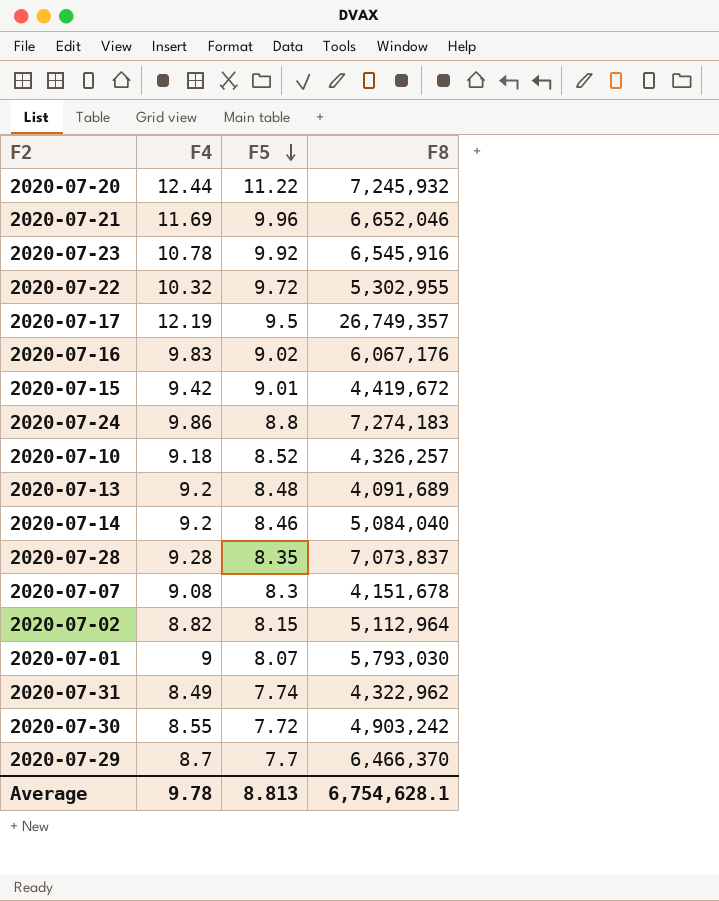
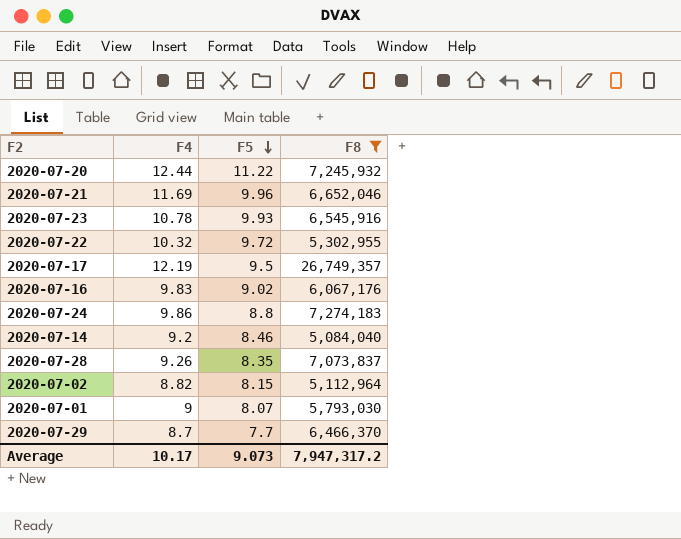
filter: none -> F8 >= 5,084,040
2020-07-23 | F5: 9.92 -> 9.93
2020-07-28 | F4: 9.28 -> 9.26
Average | F4: 9.78 -> 10.17
Average | F5: 8.813 -> 9.073
Average | F8: 6,754,628.1 -> 7,947,317.2

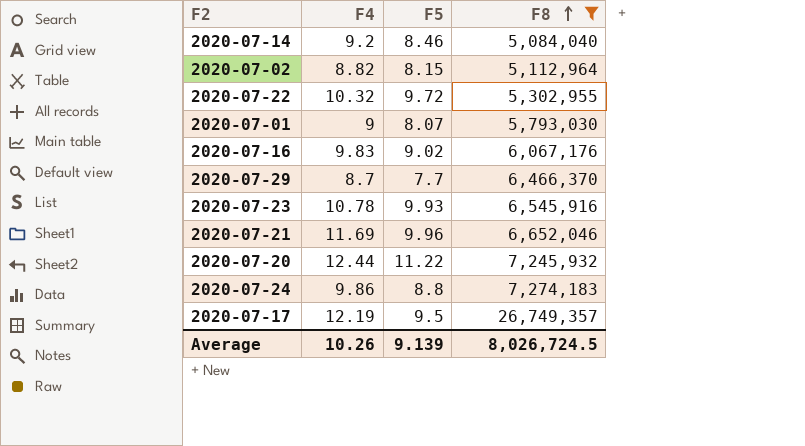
row order: F5 descending -> F8 ascending
row 2020-07-28: 9.26 | 8.35 | 7,073,837 -> none
Average | F4: 10.17 -> 10.26
Average | F5: 9.073 -> 9.139
Average | F8: 7,947,317.2 -> 8,026,724.5

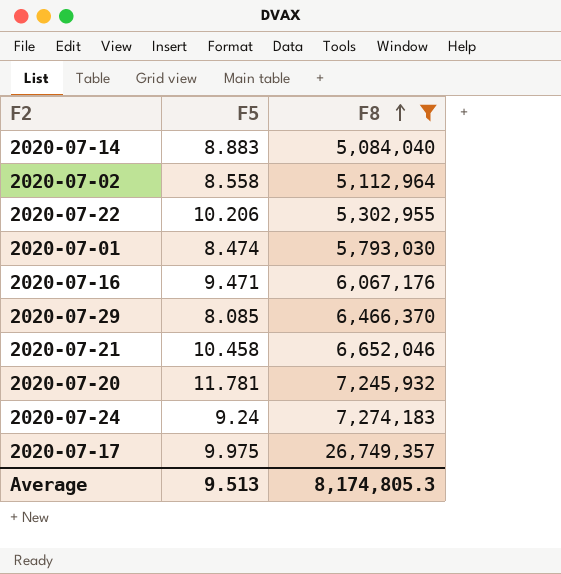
column F4 | position: 2 -> none
row 2020-07-23: 10.78 | 9.93 | 6,545,916 -> none
2020-07-14 | F5: 8.46 -> 8.883
2020-07-02 | F5: 8.15 -> 8.558
2020-07-22 | F5: 9.72 -> 10.206
2020-07-01 | F5: 8.07 -> 8.474
2020-07-16 | F5: 9.02 -> 9.471
2020-07-29 | F5: 7.7 -> 8.085
2020-07-21 | F5: 9.96 -> 10.458
2020-07-20 | F5: 11.22 -> 11.781
2020-07-24 | F5: 8.8 -> 9.24
2020-07-17 | F5: 9.5 -> 9.975
Average | F5: 9.139 -> 9.513
Average | F8: 8,026,724.5 -> 8,174,805.3

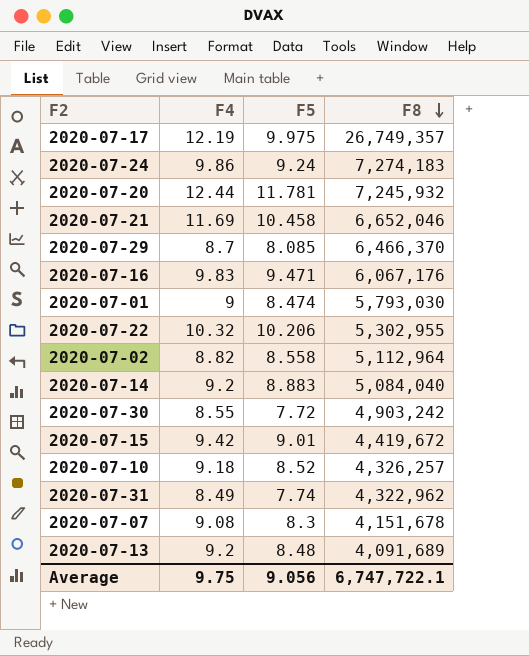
filter: F8 >= 5,084,040 -> none
row order: F8 ascending -> F8 descending
column F4 | position: none -> 2
Average | F5: 9.513 -> 9.056
Average | F8: 8,174,805.3 -> 6,747,722.1

